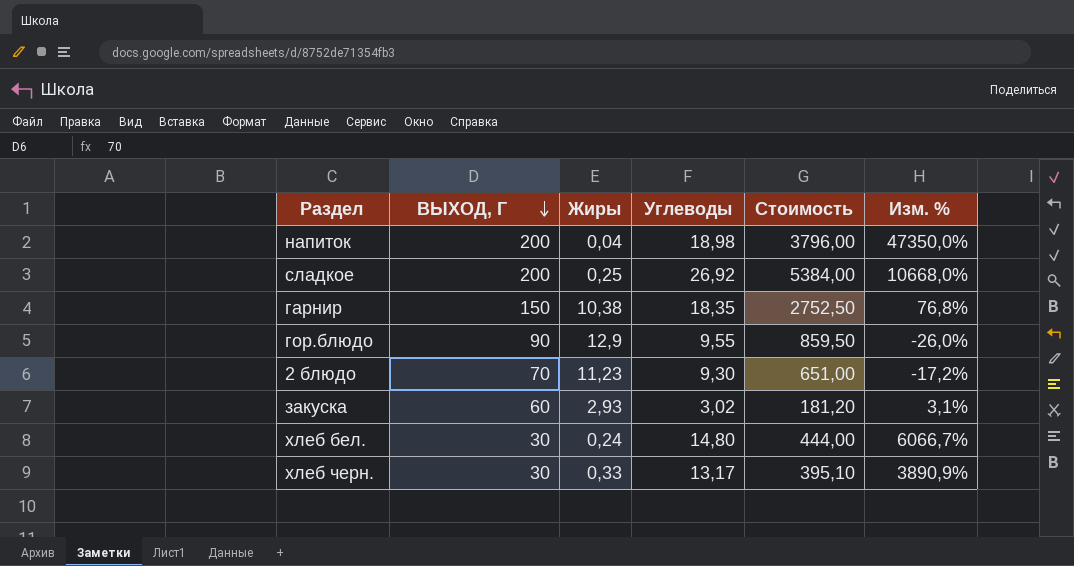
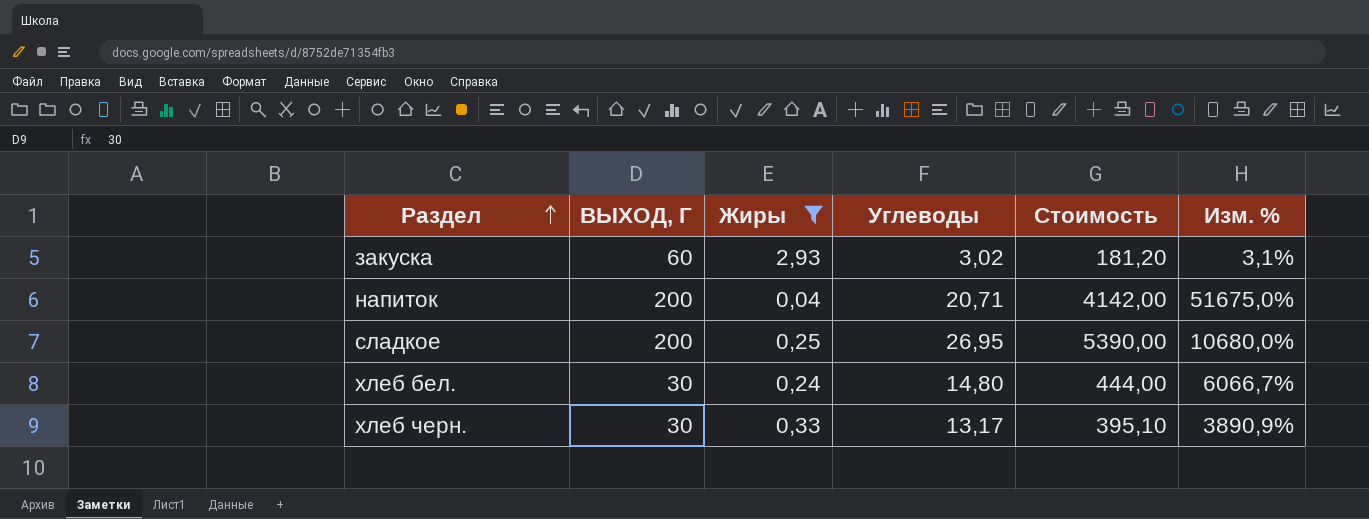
filter: none -> Жиры <= 2,93
row order: ВЫХОД, Г descending -> Раздел ascending
напиток | Углеводы: 18,98 -> 20,71
напиток | Стоимость: 3796,00 -> 4142,00
напиток | Изм. %: 47350,0% -> 51675,0%
сладкое | Углеводы: 26,92 -> 26,95
сладкое | Стоимость: 5384,00 -> 5390,00
сладкое | Изм. %: 10668,0% -> 10680,0%

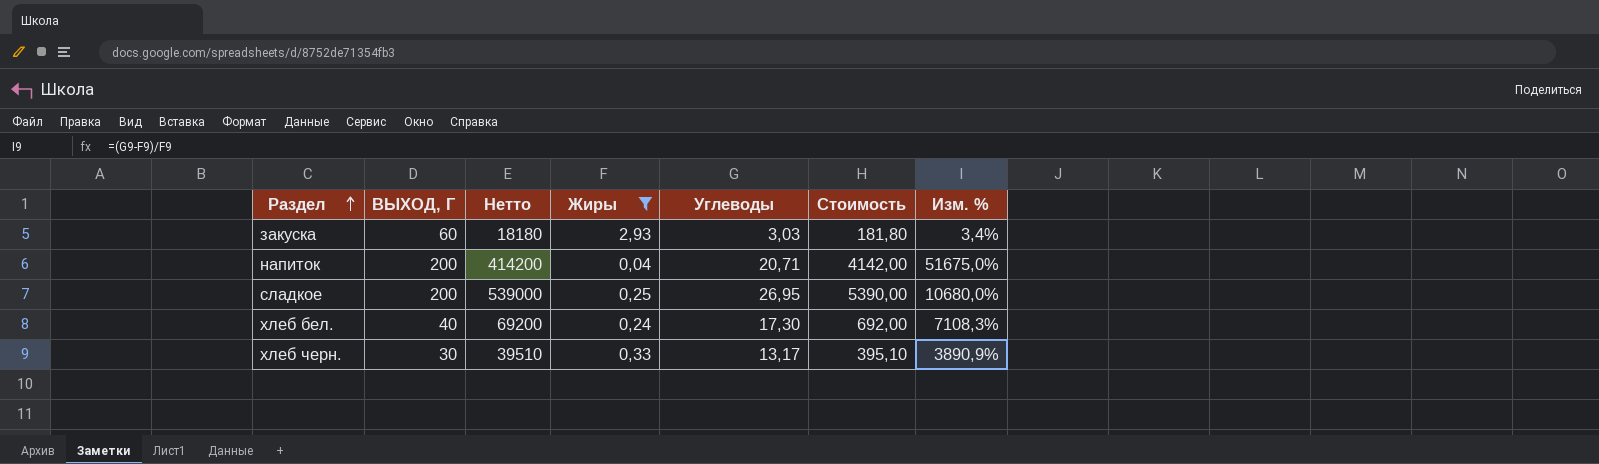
column Нетто | formula: none -> [Стоимость] * 100
закуска | Углеводы: 3,02 -> 3,03
закуска | Стоимость: 181,20 -> 181,80
закуска | Изм. %: 3,1% -> 3,4%
хлеб бел. | ВЫХОД, Г: 30 -> 40
хлеб бел. | Углеводы: 14,80 -> 17,30
хлеб бел. | Стоимость: 444,00 -> 692,00
хлеб бел. | Изм. %: 6066,7% -> 7108,3%

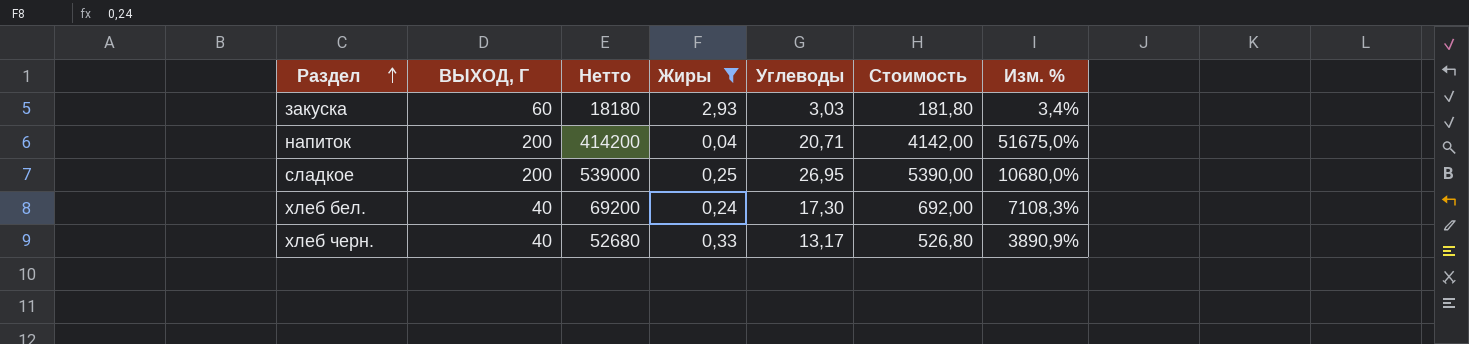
хлеб черн. | ВЫХОД, Г: 30 -> 40
хлеб черн. | Нетто: 39510 -> 52680
хлеб черн. | Стоимость: 395,10 -> 526,80

